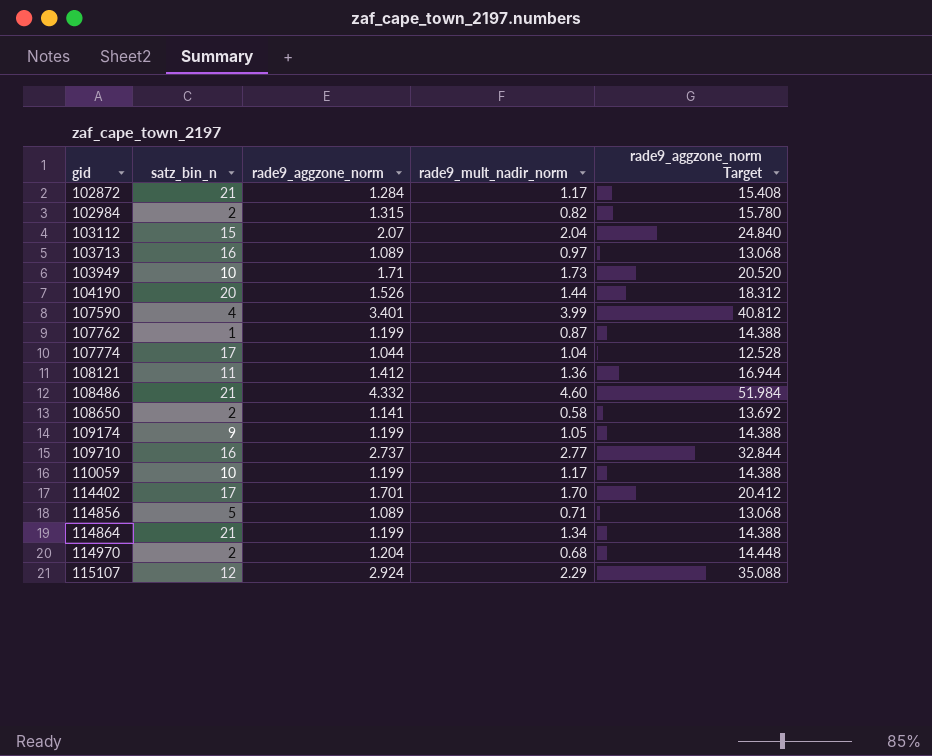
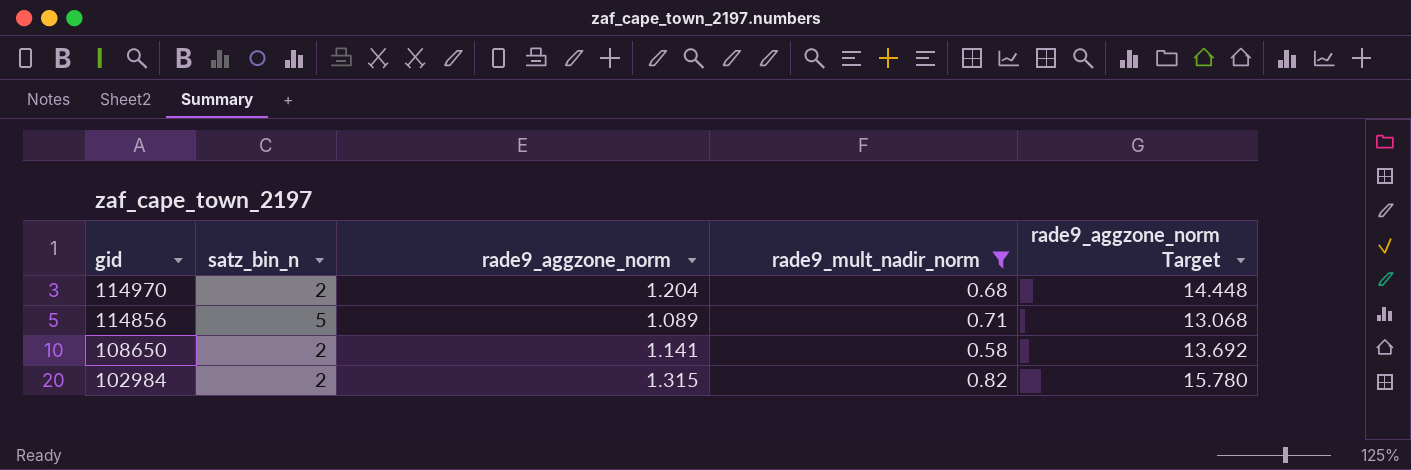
filter: none -> rade9_mult_nadir_norm <= 0.82
row order: gid ascending -> gid descending

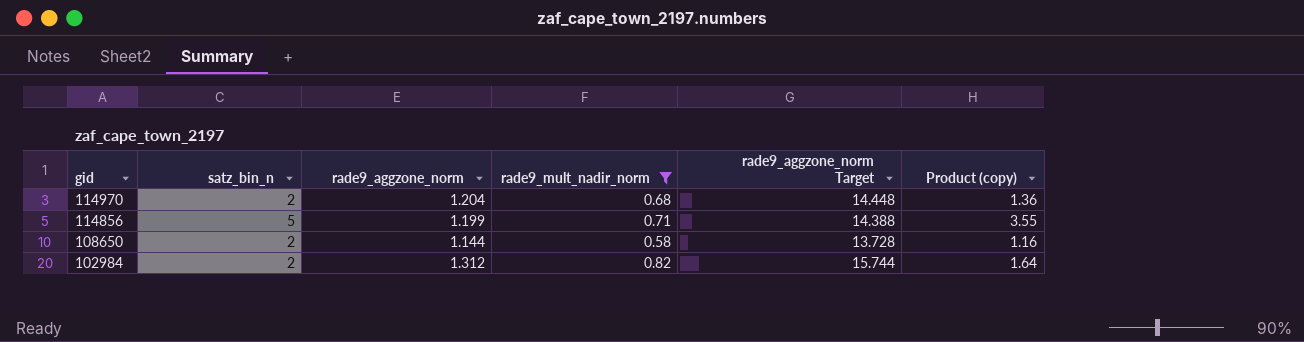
column Product (copy) | formula: none -> [satz_bin_n] * [rade9_mult_nadir_norm]
114856 | rade9_aggzone_norm: 1.089 -> 1.199
114856 | rade9_aggzone_norm Target: 13.068 -> 14.388
108650 | rade9_aggzone_norm: 1.141 -> 1.144
108650 | rade9_aggzone_norm Target: 13.692 -> 13.728
102984 | rade9_aggzone_norm: 1.315 -> 1.312
102984 | rade9_aggzone_norm Target: 15.780 -> 15.744

